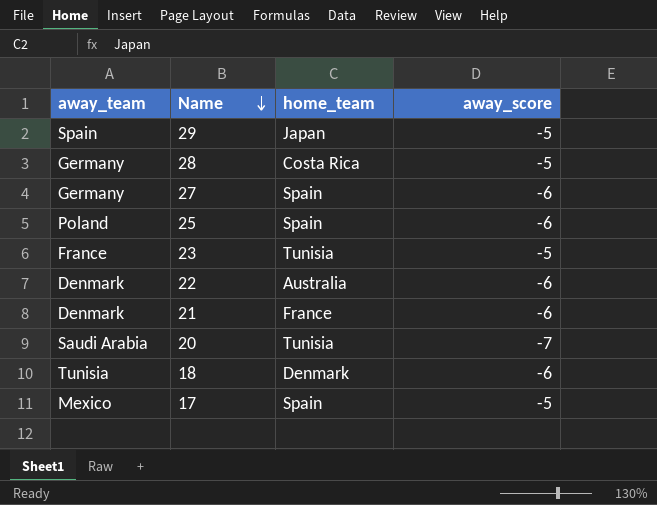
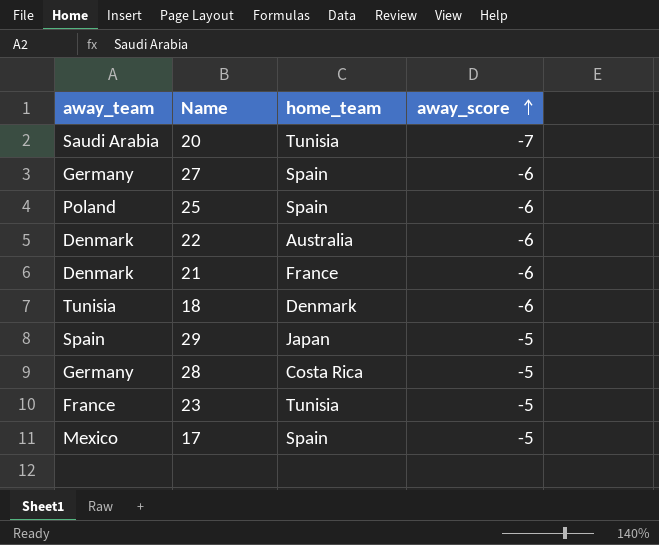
row order: Name descending -> away_score ascending

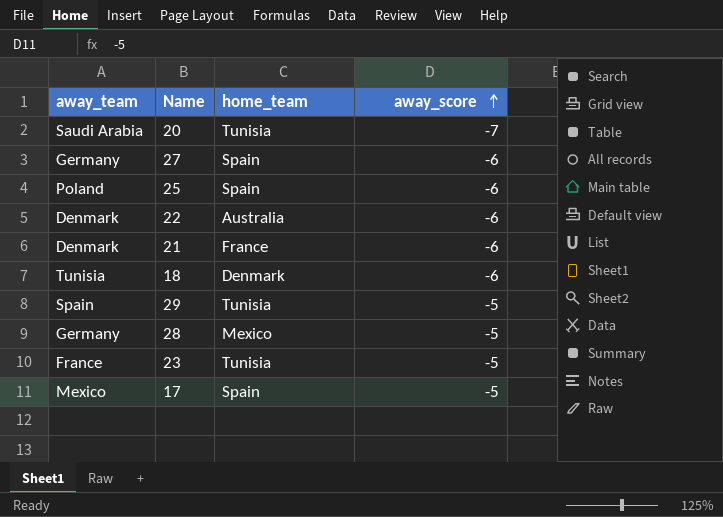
29 | home_team: Japan -> Tunisia
28 | home_team: Costa Rica -> Mexico

